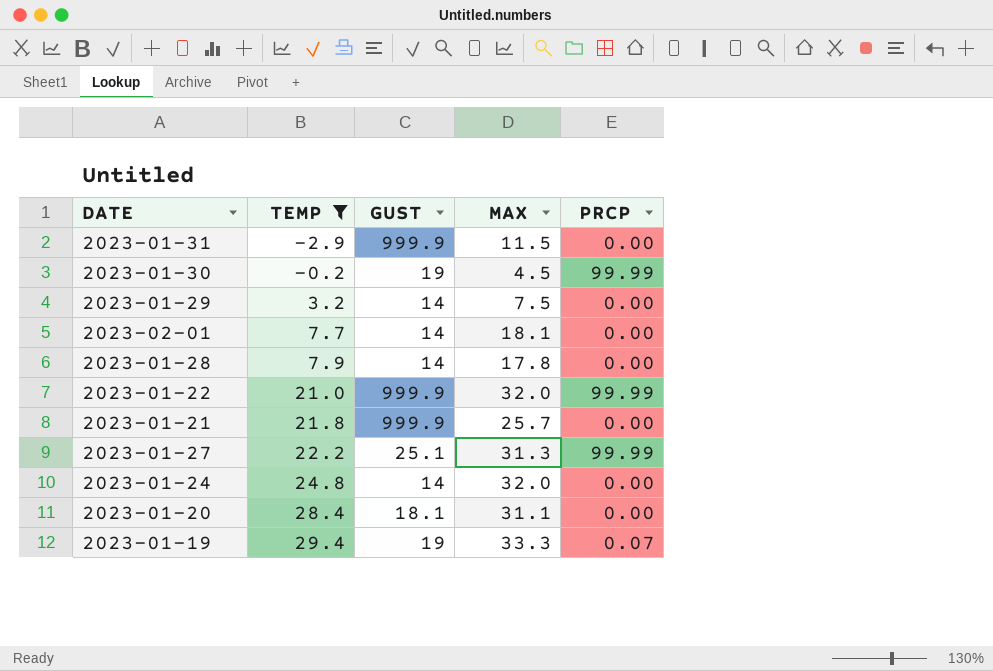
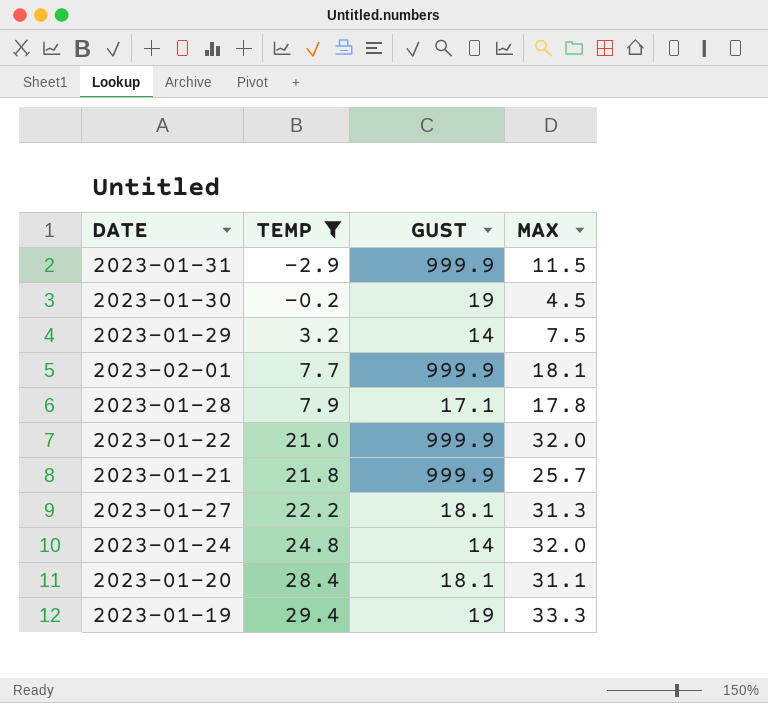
column PRCP | position: 5 -> none
2023-02-01 | GUST: 14 -> 999.9
2023-01-28 | GUST: 14 -> 17.1
2023-01-27 | GUST: 25.1 -> 18.1

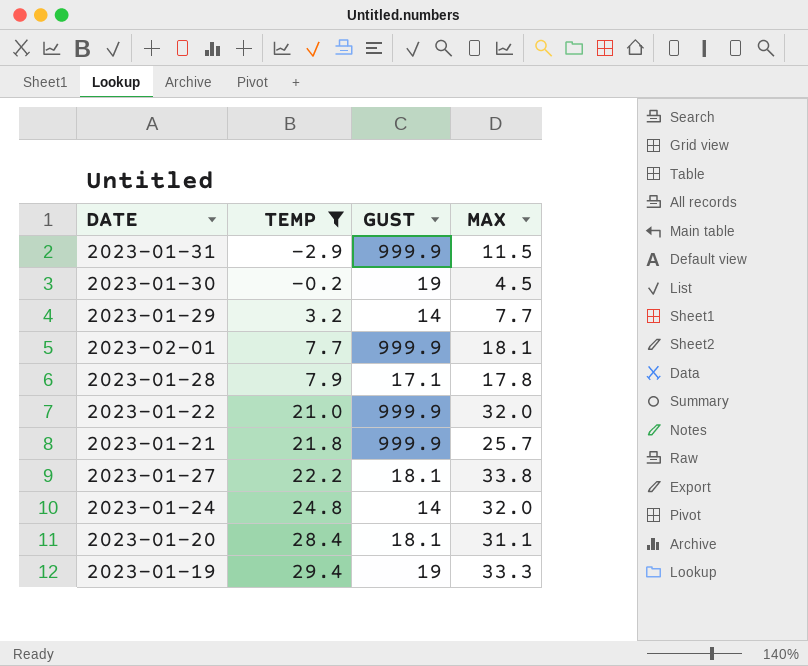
2023-01-29 | MAX: 7.5 -> 7.7
2023-01-27 | MAX: 31.3 -> 33.8

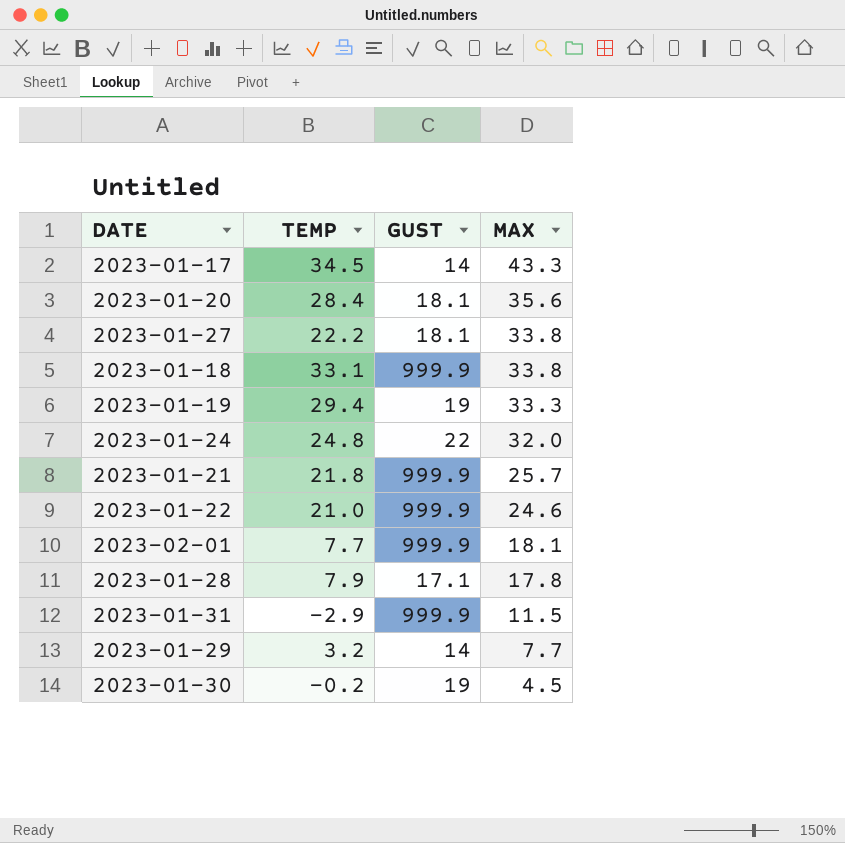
filter: TEMP <= 29.4 -> none
row order: TEMP ascending -> MAX descending
2023-01-20 | MAX: 31.1 -> 35.6
2023-01-24 | GUST: 14 -> 22
2023-01-22 | MAX: 32.0 -> 24.6

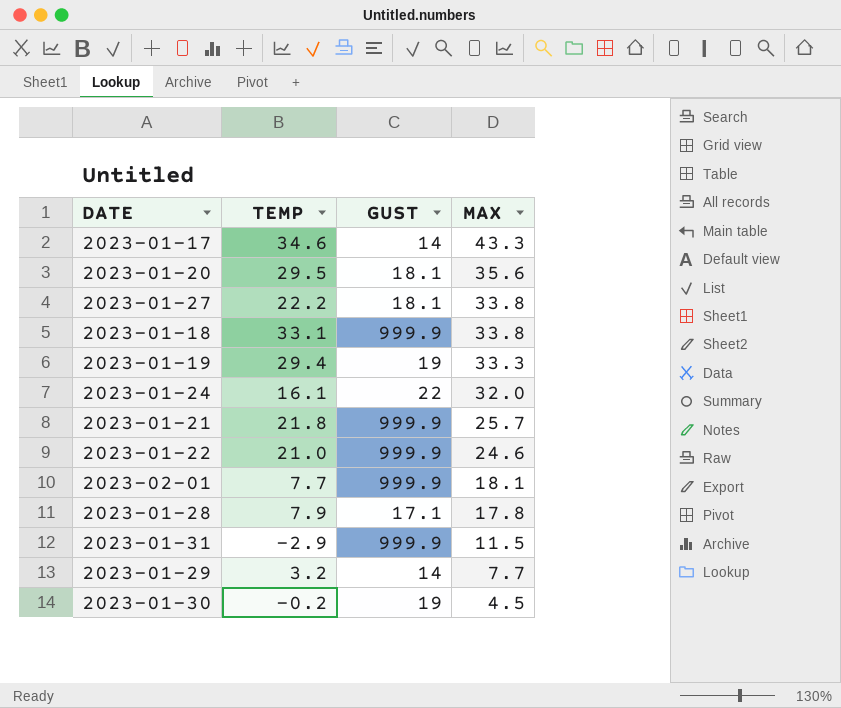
2023-01-17 | TEMP: 34.5 -> 34.6
2023-01-20 | TEMP: 28.4 -> 29.5
2023-01-24 | TEMP: 24.8 -> 16.1

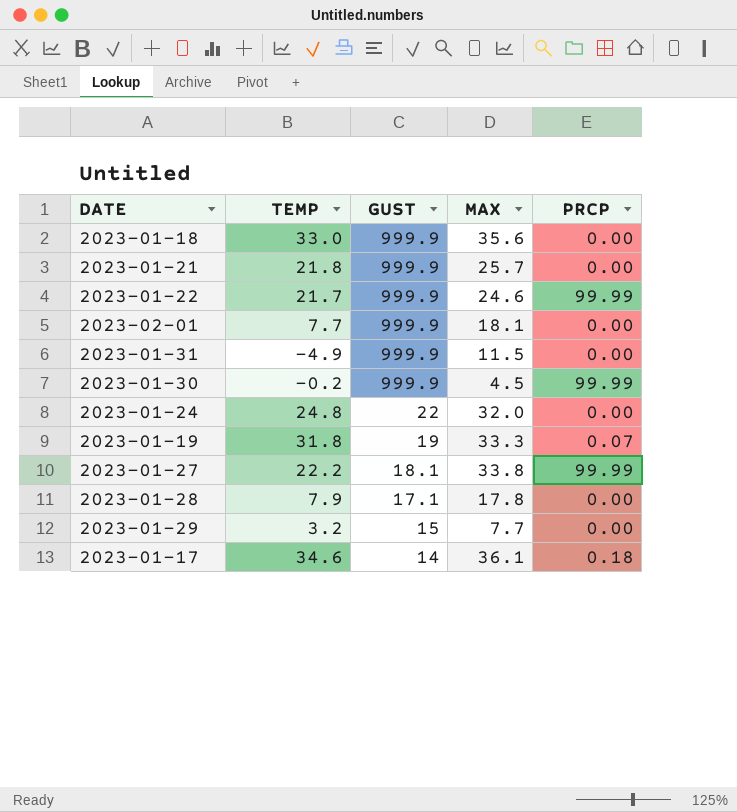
row order: MAX descending -> GUST descending
column PRCP | position: none -> 5
row 2023-01-20: 29.5 | 18.1 | 35.6 -> none
2023-01-18 | TEMP: 33.1 -> 33.0
2023-01-18 | MAX: 33.8 -> 35.6
2023-01-22 | TEMP: 21.0 -> 21.7
2023-01-31 | TEMP: -2.9 -> -4.9
2023-01-30 | GUST: 19 -> 999.9
2023-01-24 | TEMP: 16.1 -> 24.8
2023-01-19 | TEMP: 29.4 -> 31.8
2023-01-29 | GUST: 14 -> 15
2023-01-17 | MAX: 43.3 -> 36.1

